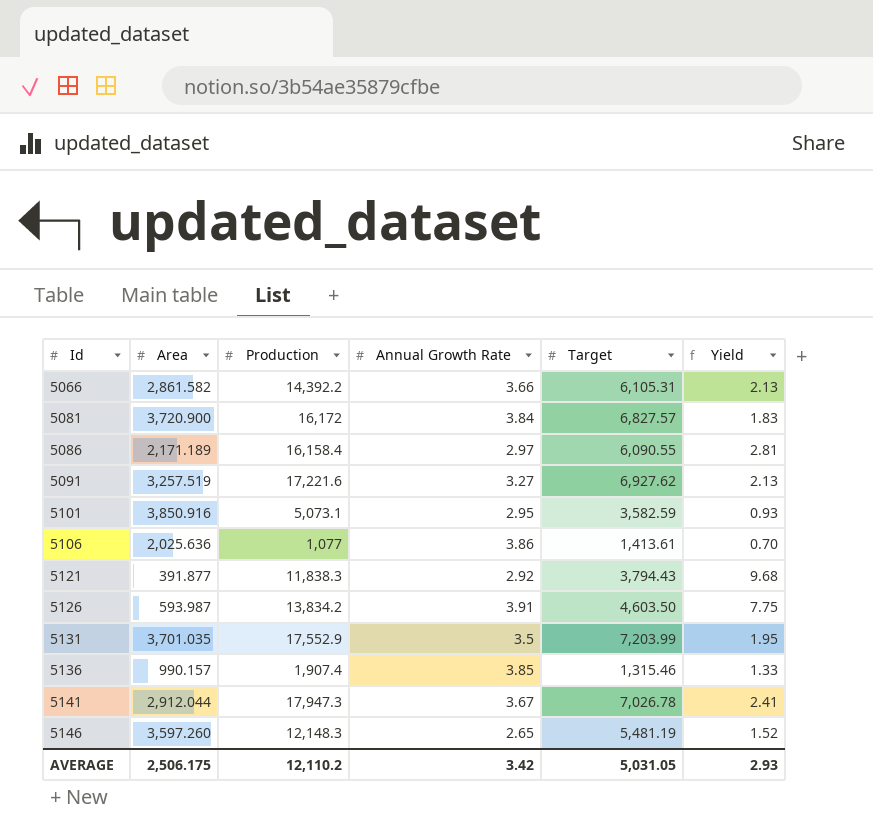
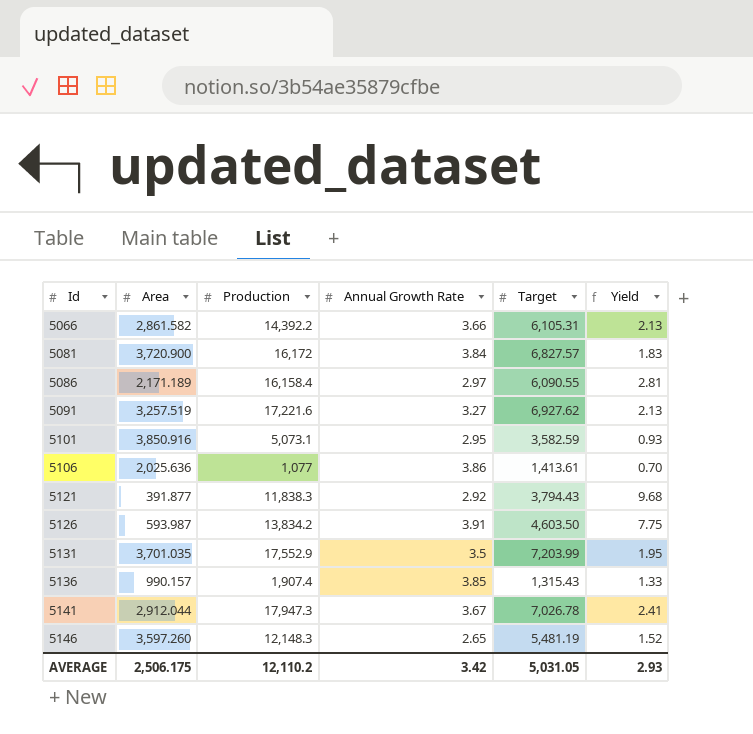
5136 | Target: 1,315.46 -> 1,315.43

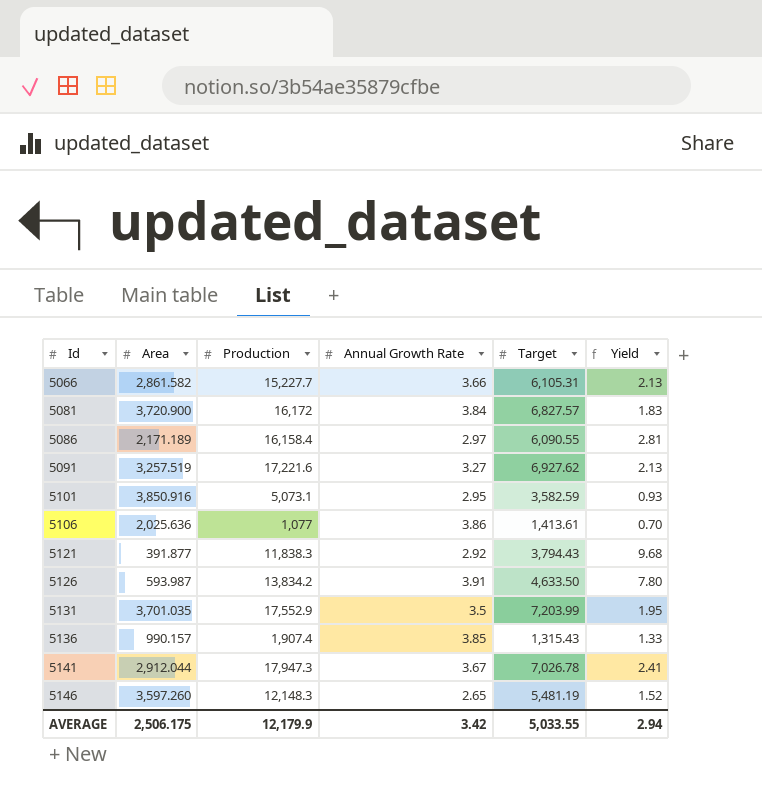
5066 | Production: 14,392.2 -> 15,227.7
5126 | Target: 4,603.50 -> 4,633.50
5126 | Yield: 7.75 -> 7.80
AVERAGE | Production: 12,110.2 -> 12,179.9
AVERAGE | Target: 5,031.05 -> 5,033.55
AVERAGE | Yield: 2.93 -> 2.94

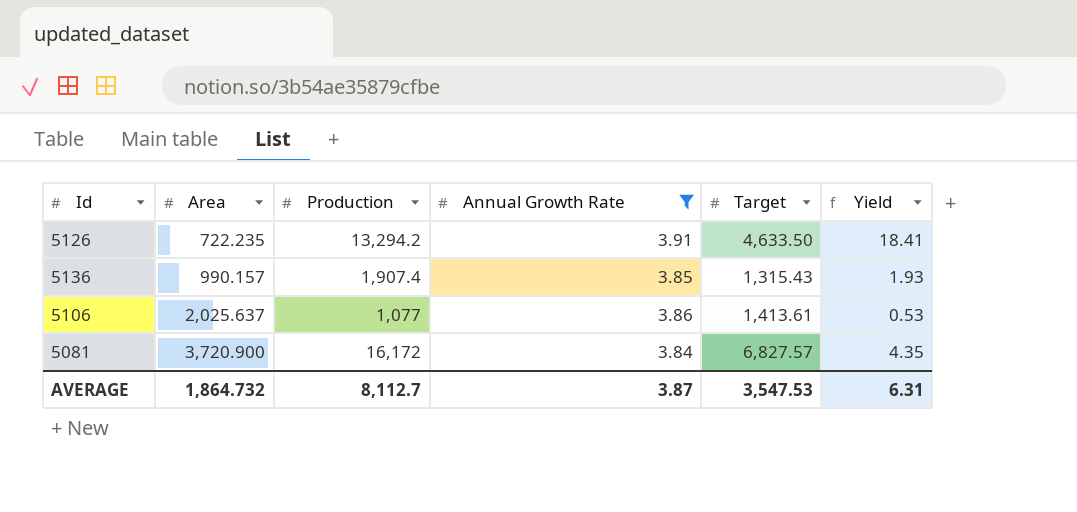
filter: none -> Annual Growth Rate >= 3.84
row order: Id ascending -> Area ascending
column Yield | formula: [Target] / [Area] -> [Production] / [Area]
5126 | Area: 593.987 -> 722.235
5126 | Production: 13,834.2 -> 13,294.2
5106 | Area: 2,025.636 -> 2,025.637
AVERAGE | Area: 2,506.175 -> 1,864.732
AVERAGE | Production: 12,179.9 -> 8,112.7
AVERAGE | Annual Growth Rate: 3.42 -> 3.87
AVERAGE | Target: 5,033.55 -> 3,547.53
AVERAGE | Yield: 2.94 -> 6.31

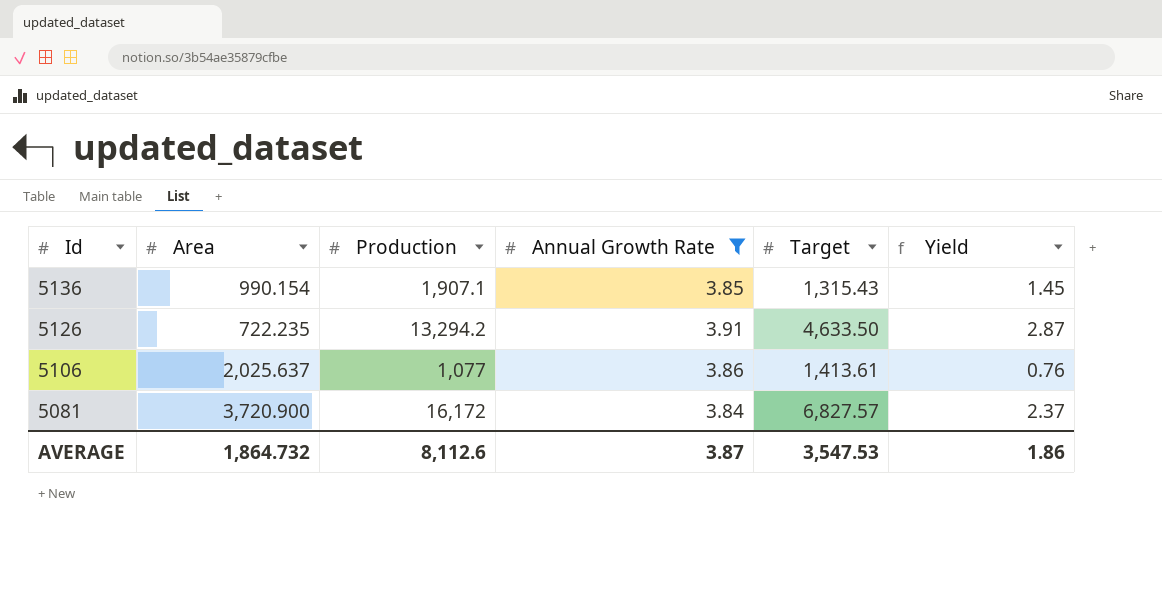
row order: Area ascending -> Id descending
column Yield | formula: [Production] / [Area] -> [Production] / [Target]
5136 | Area: 990.157 -> 990.154
5136 | Production: 1,907.4 -> 1,907.1
AVERAGE | Production: 8,112.7 -> 8,112.6
AVERAGE | Yield: 6.31 -> 1.86

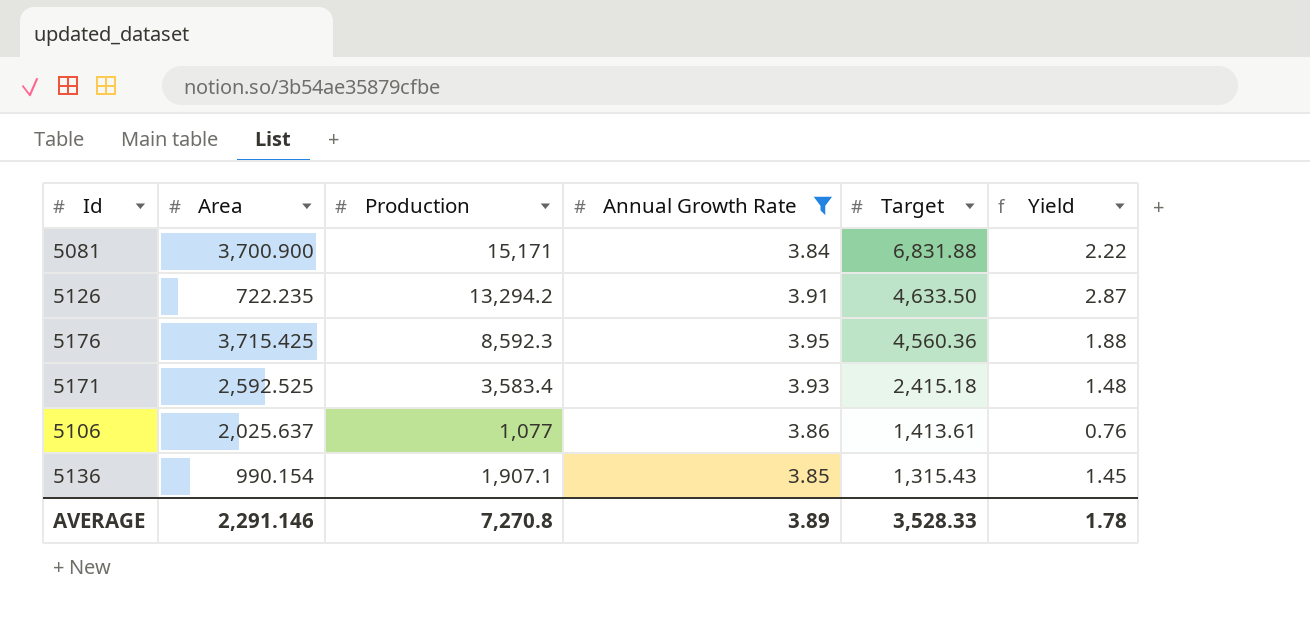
row order: Id descending -> Target descending
5081 | Area: 3,720.900 -> 3,700.900
5081 | Production: 16,172 -> 15,171
5081 | Target: 6,827.57 -> 6,831.88
5081 | Yield: 2.37 -> 2.22
row 5176: none -> 3,715.425 | 8,592.3 | 3.95 | 4,560.36 | 1.88
row 5171: none -> 2,592.525 | 3,583.4 | 3.93 | 2,415.18 | 1.48
AVERAGE | Area: 1,864.732 -> 2,291.146
AVERAGE | Production: 8,112.6 -> 7,270.8
AVERAGE | Annual Growth Rate: 3.87 -> 3.89
AVERAGE | Target: 3,547.53 -> 3,528.33
AVERAGE | Yield: 1.86 -> 1.78

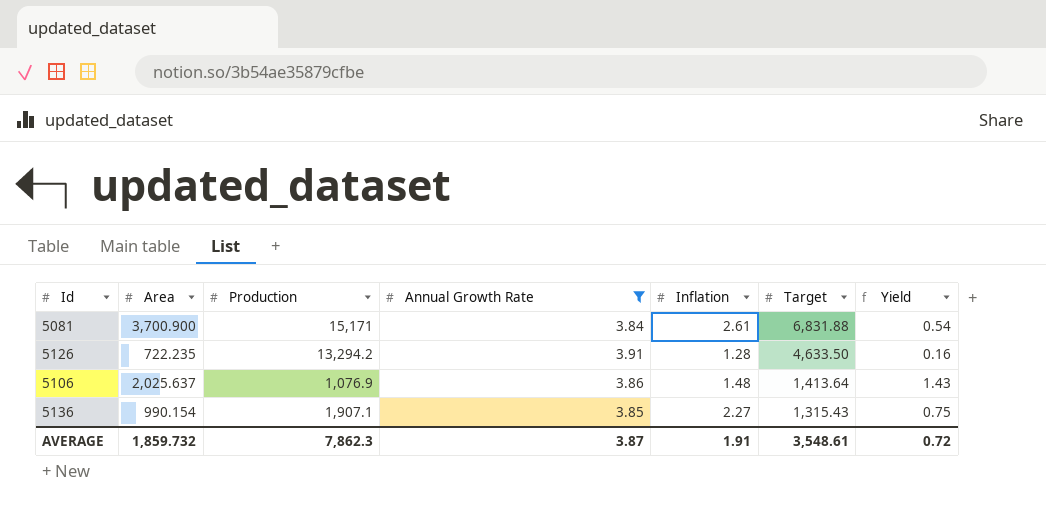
column Inflation | position: none -> 5
column Yield | formula: [Production] / [Target] -> [Area] / [Target]
row 5176: 3,715.425 | 8,592.3 | 3.95 | 4,560.36 | 1.88 -> none
row 5171: 2,592.525 | 3,583.4 | 3.93 | 2,415.18 | 1.48 -> none
5106 | Production: 1,077 -> 1,076.9
5106 | Target: 1,413.61 -> 1,413.64
AVERAGE | Area: 2,291.146 -> 1,859.732
AVERAGE | Production: 7,270.8 -> 7,862.3
AVERAGE | Annual Growth Rate: 3.89 -> 3.87
AVERAGE | Target: 3,528.33 -> 3,548.61
AVERAGE | Yield: 1.78 -> 0.72

